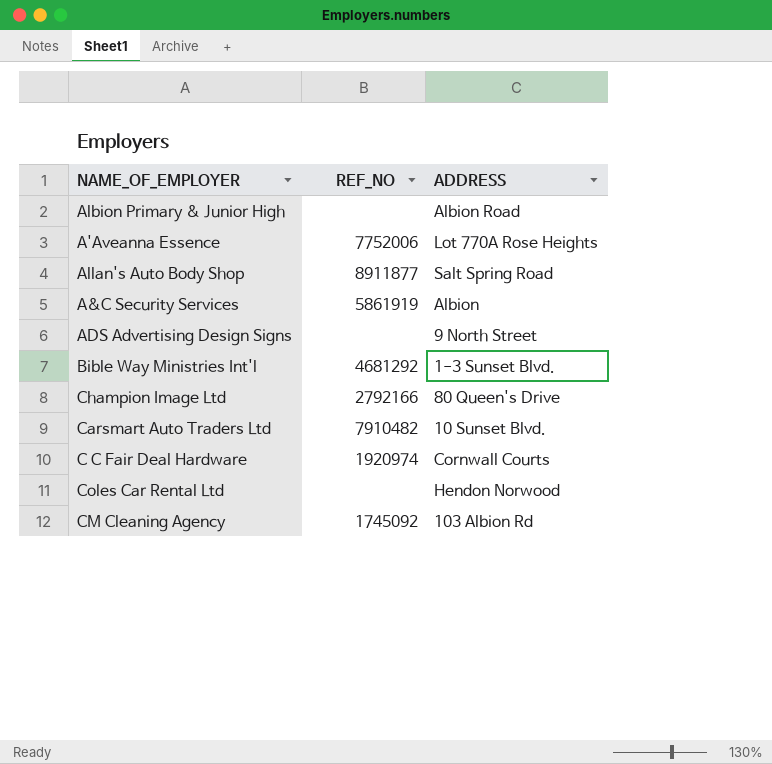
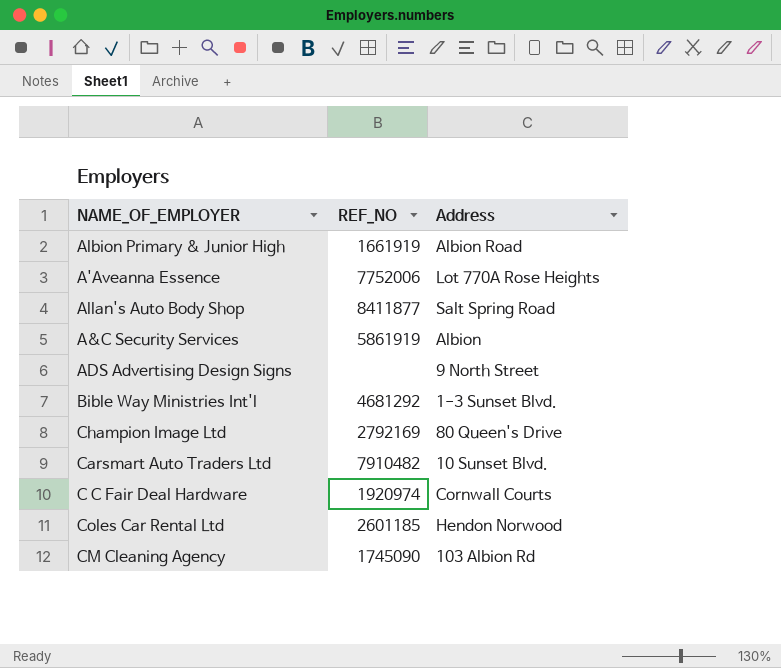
column name: ADDRESS -> Address
Albion Primary & Junior High | REF_NO: none -> 1661919
Allan's Auto Body Shop | REF_NO: 8911877 -> 8411877
Champion Image Ltd | REF_NO: 2792166 -> 2792169
Coles Car Rental Ltd | REF_NO: none -> 2601185
CM Cleaning Agency | REF_NO: 1745092 -> 1745090

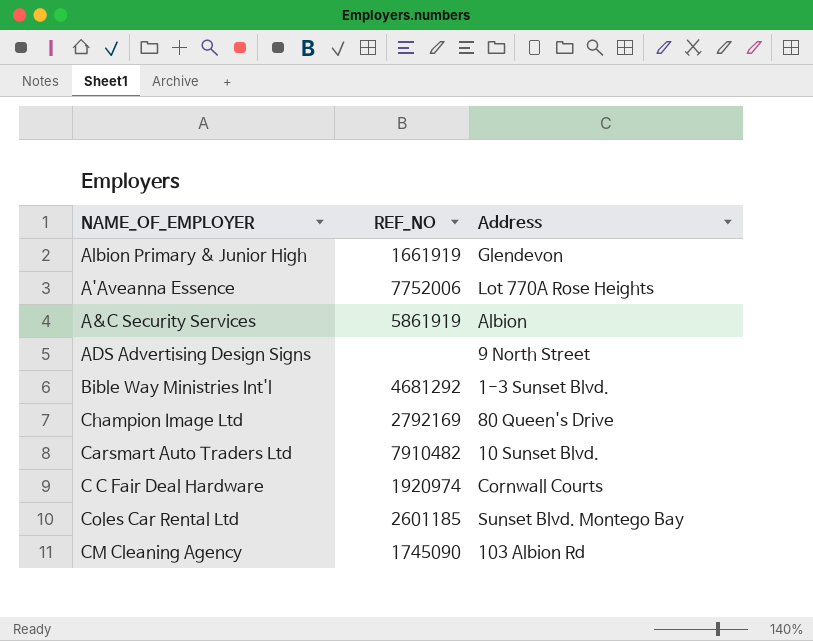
row Allan's Auto Body Shop: 8411877 | Salt Spring Road -> none
Albion Primary & Junior High | Address: Albion Road -> Glendevon
Coles Car Rental Ltd | Address: Hendon Norwood -> Sunset Blvd. Montego Bay

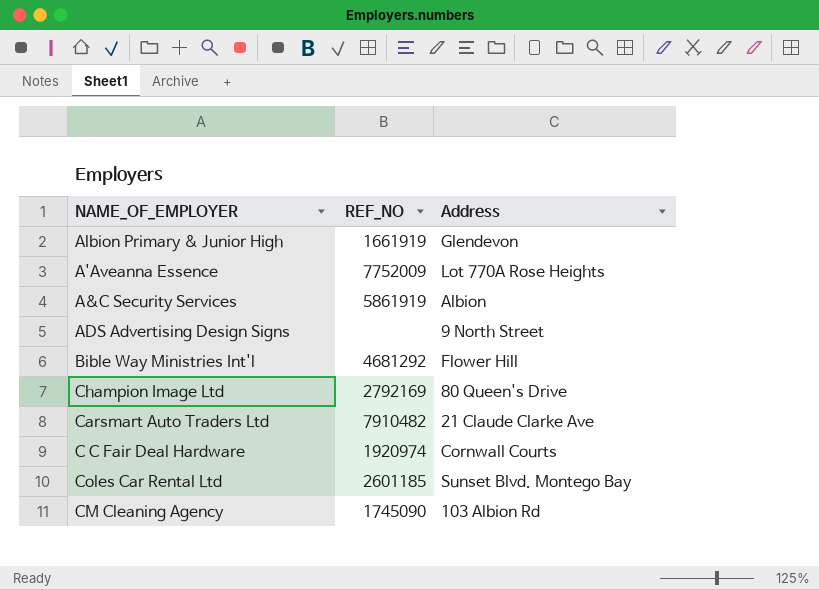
A'Aveanna Essence | REF_NO: 7752006 -> 7752009
Bible Way Ministries Int'l | Address: 1-3 Sunset Blvd. -> Flower Hill
Carsmart Auto Traders Ltd | Address: 10 Sunset Blvd. -> 21 Claude Clarke Ave

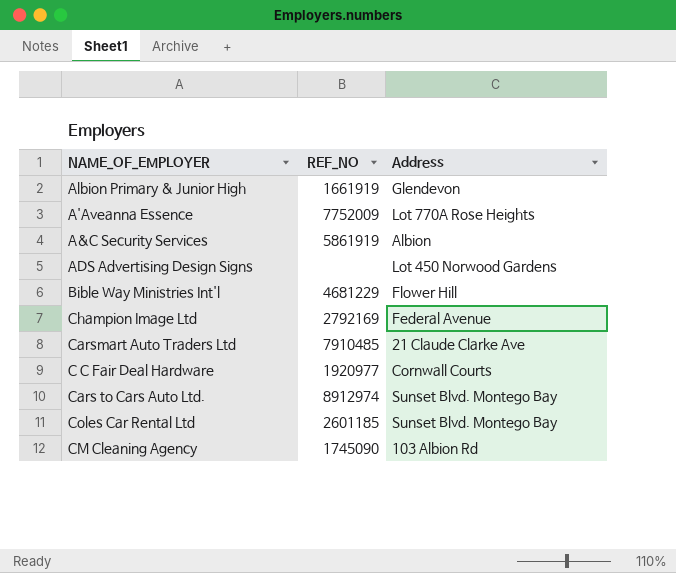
ADS Advertising Design Signs | Address: 9 North Street -> Lot 450 Norwood Gardens
Bible Way Ministries Int'l | REF_NO: 4681292 -> 4681229
Champion Image Ltd | Address: 80 Queen's Drive -> Federal Avenue
Carsmart Auto Traders Ltd | REF_NO: 7910482 -> 7910485
C C Fair Deal Hardware | REF_NO: 1920974 -> 1920977
row Cars to Cars Auto Ltd.: none -> 8912974 | Sunset Blvd. Montego Bay

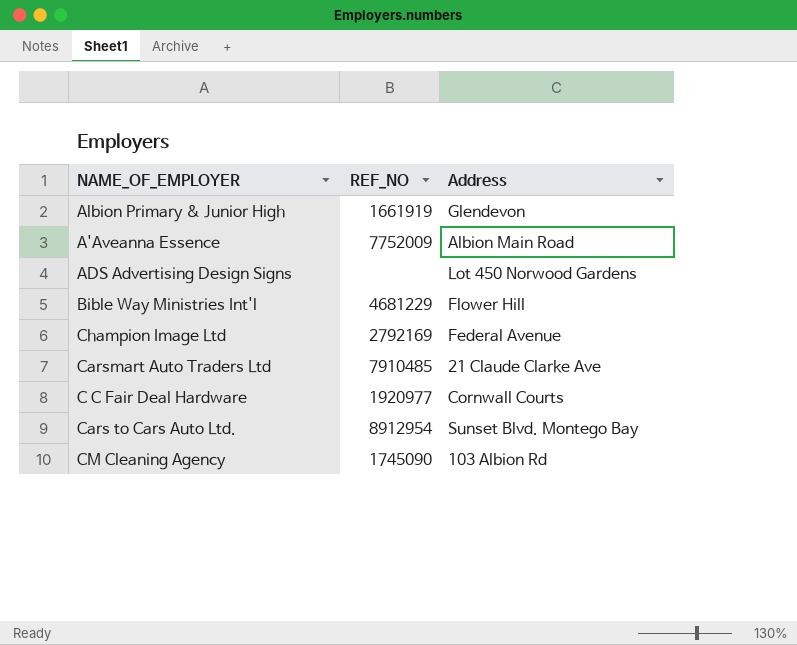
row A&C Security Services: 5861919 | Albion -> none
row Coles Car Rental Ltd: 2601185 | Sunset Blvd. Montego Bay -> none
A'Aveanna Essence | Address: Lot 770A Rose Heights -> Albion Main Road
Cars to Cars Auto Ltd. | REF_NO: 8912974 -> 8912954

